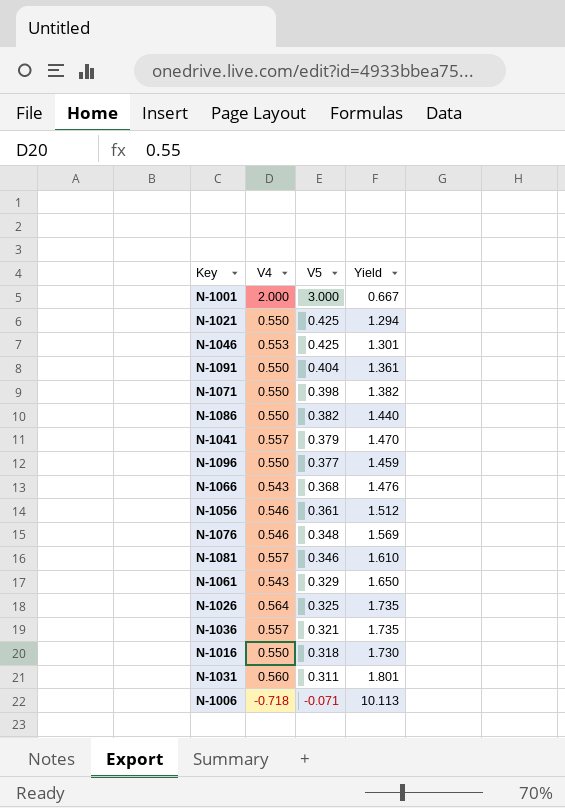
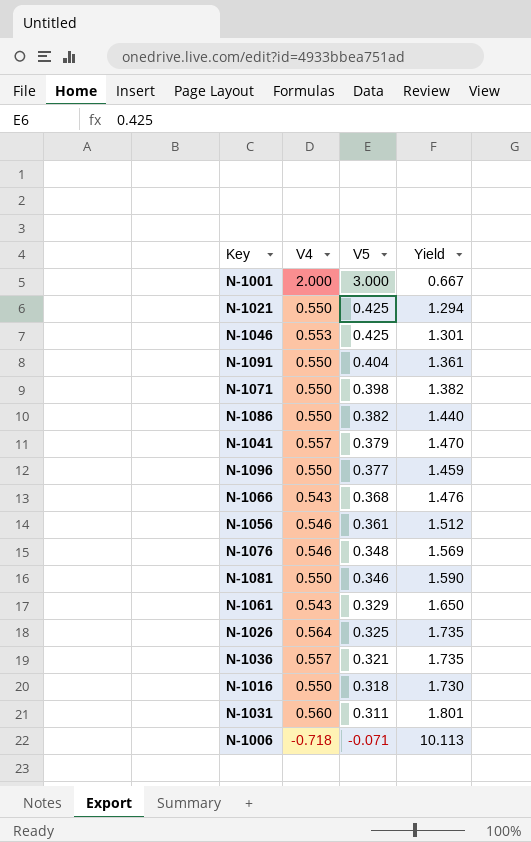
N-1081 | V4: 0.557 -> 0.550
N-1081 | Yield: 1.610 -> 1.590

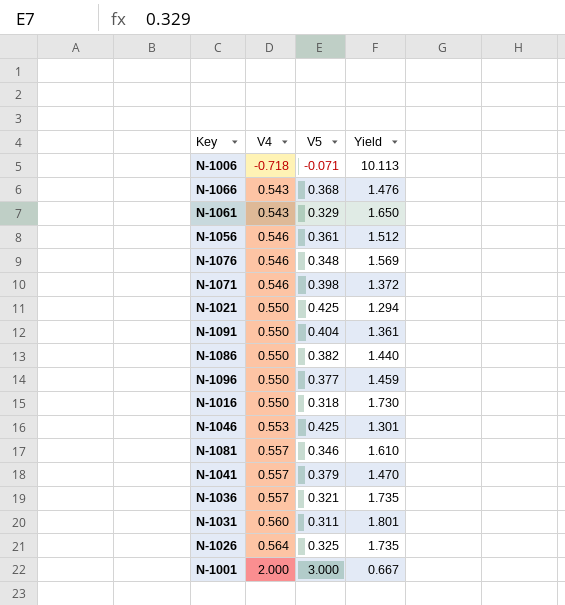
row order: V5 descending -> V4 ascending
N-1071 | V4: 0.550 -> 0.546
N-1071 | Yield: 1.382 -> 1.372
N-1081 | V4: 0.550 -> 0.557
N-1081 | Yield: 1.590 -> 1.610

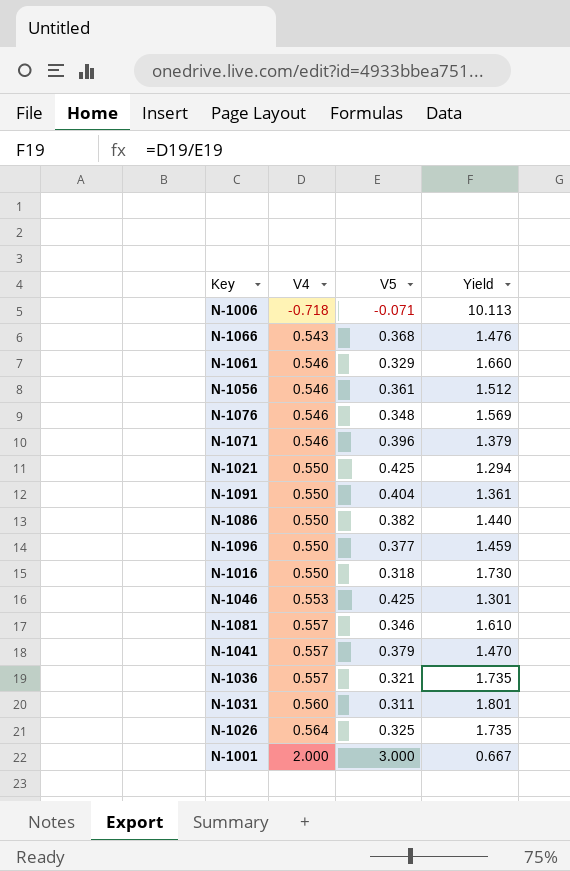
N-1061 | V4: 0.543 -> 0.546
N-1061 | Yield: 1.650 -> 1.660
N-1071 | V5: 0.398 -> 0.396
N-1071 | Yield: 1.372 -> 1.379

